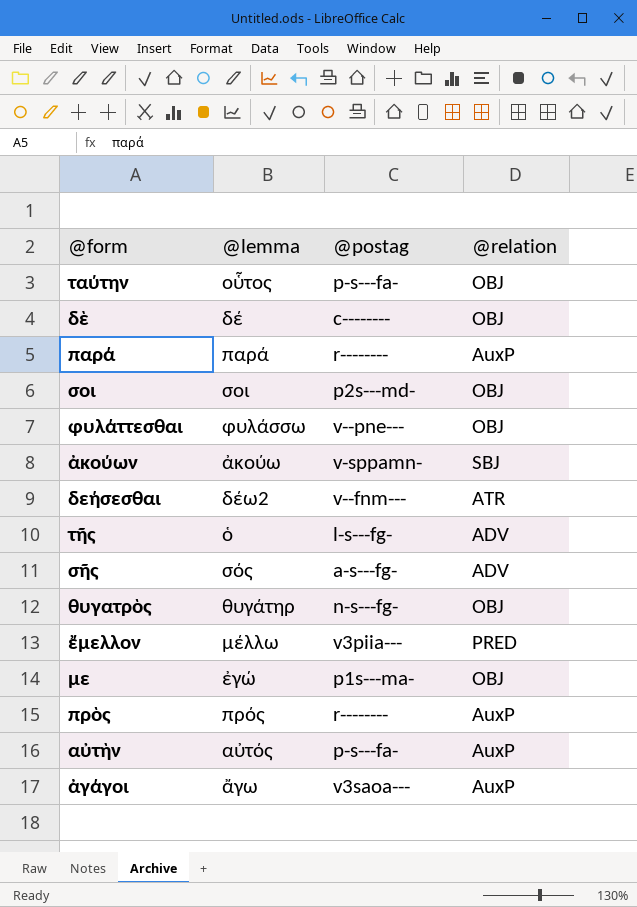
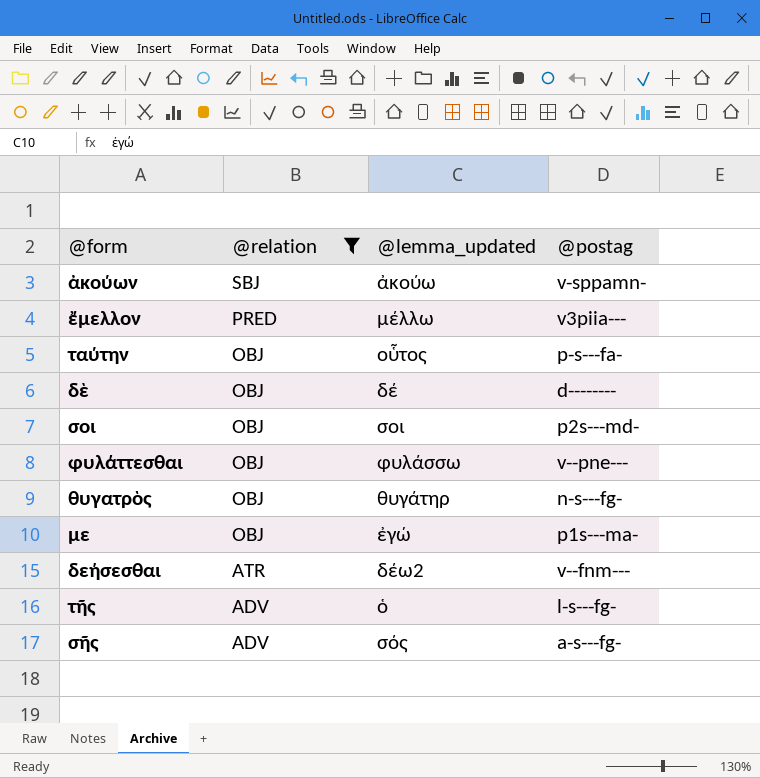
filter: none -> @relation != AuxP
row order: none -> @relation descending
column @relation | position: 4 -> 2
column name: @lemma -> @lemma_updated
δὲ | @postag: c-------- -> d--------

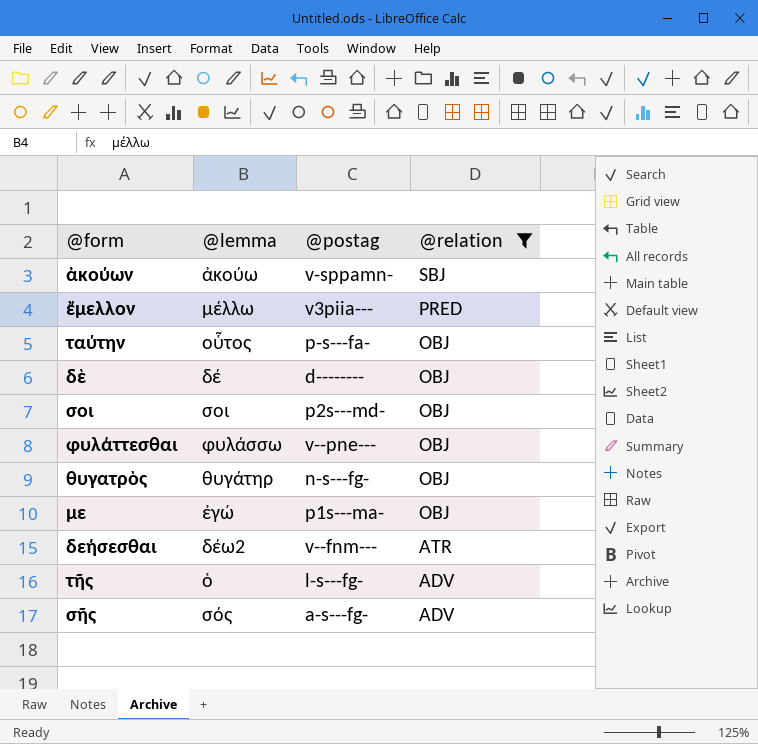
column name: @lemma_updated -> @lemma
column @relation | position: 2 -> 4

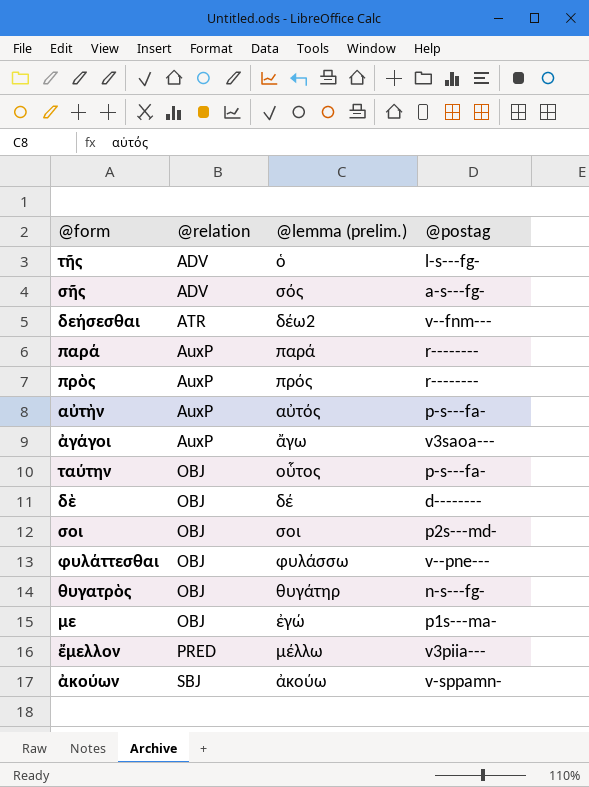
filter: @relation != AuxP -> none
row order: @relation descending -> @relation ascending
column @relation | position: 4 -> 2
column name: @lemma -> @lemma (prelim.)

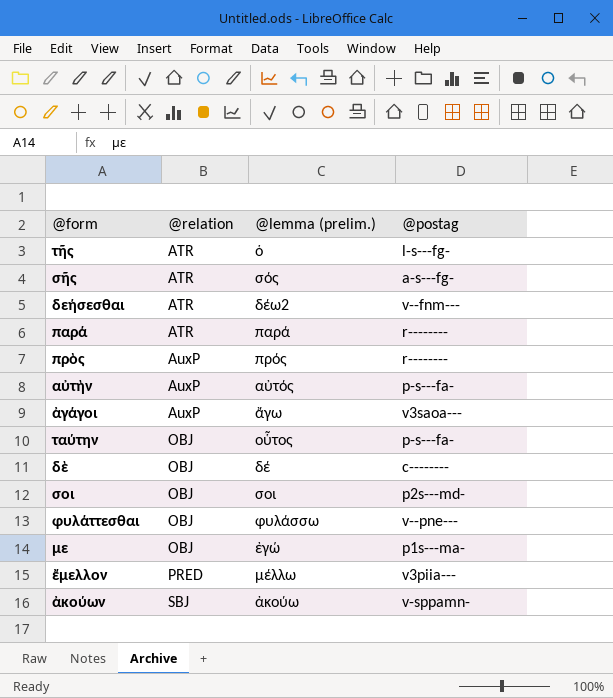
row θυγατρὸς: OBJ | θυγάτηρ | n-s---fg- -> none
τῆς | @relation: ADV -> ATR
σῆς | @relation: ADV -> ATR
παρά | @relation: AuxP -> ATR
δὲ | @postag: d-------- -> c--------

